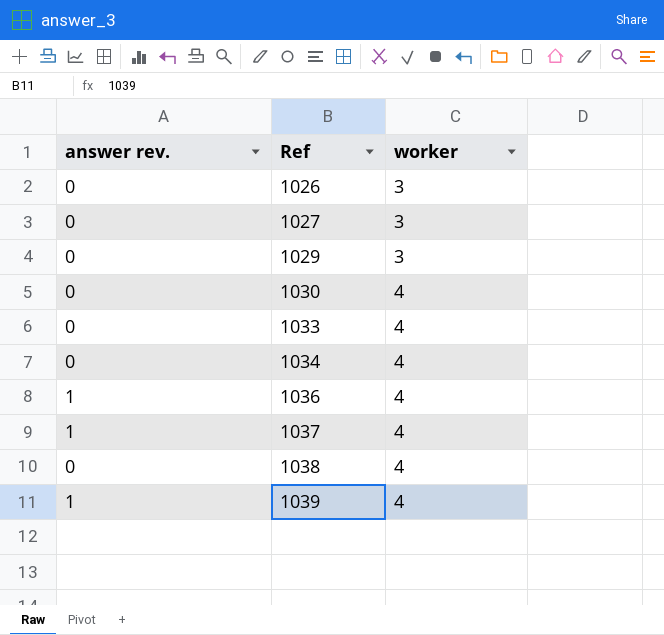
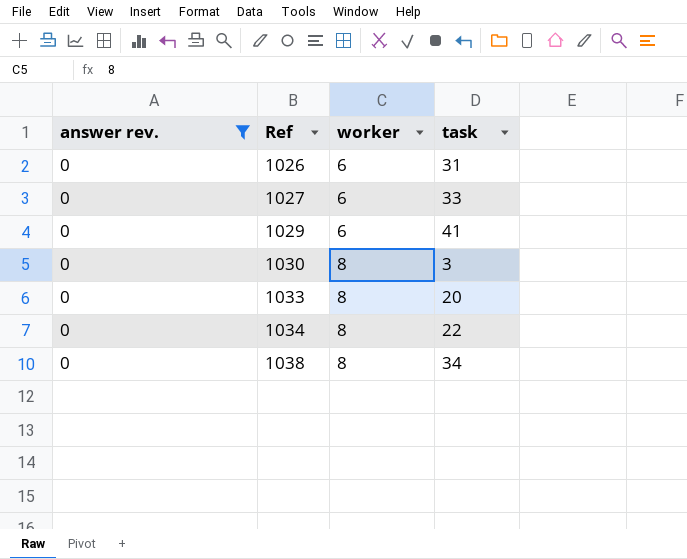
filter: none -> answer rev. = 0
column task | position: none -> 4
1026 | worker: 3 -> 6
1027 | worker: 3 -> 6
1029 | worker: 3 -> 6
1030 | worker: 4 -> 8
1033 | worker: 4 -> 8
1034 | worker: 4 -> 8
1038 | worker: 4 -> 8

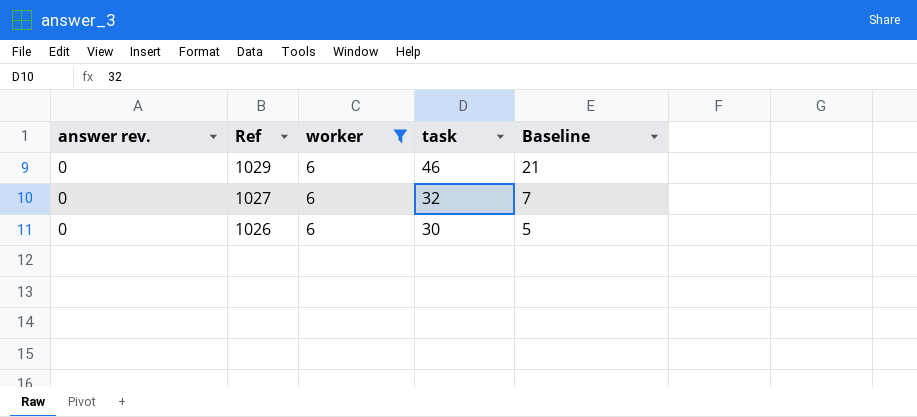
filter: answer rev. = 0 -> worker = 6
row order: Ref ascending -> Ref descending
column Baseline | formula: none -> [task] - 25
1029 | task: 41 -> 46
1027 | task: 33 -> 32
1026 | task: 31 -> 30

